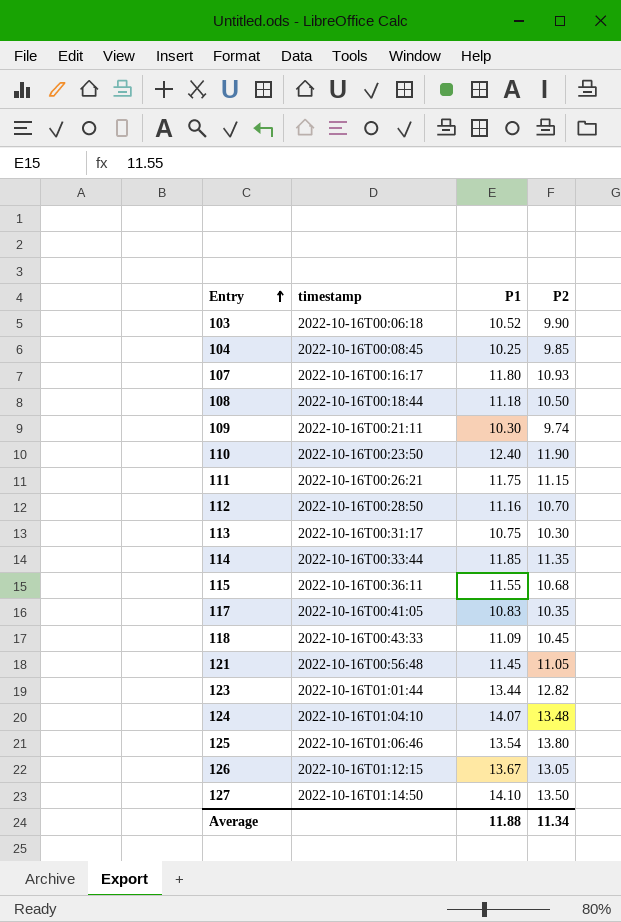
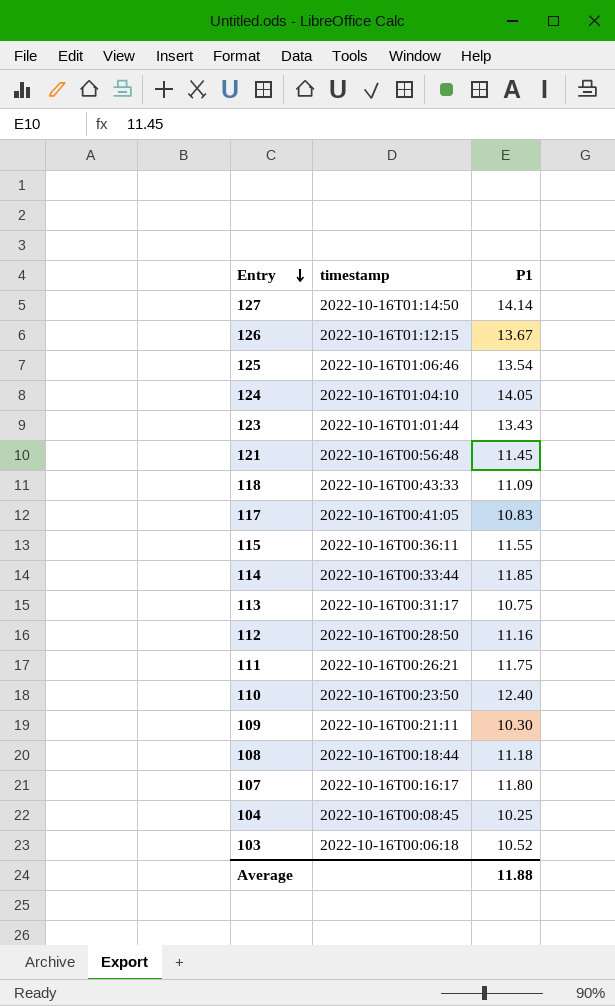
row order: Entry ascending -> Entry descending
column P2 | position: 4 -> none
127 | P1: 14.10 -> 14.14
124 | P1: 14.07 -> 14.05
123 | P1: 13.44 -> 13.43

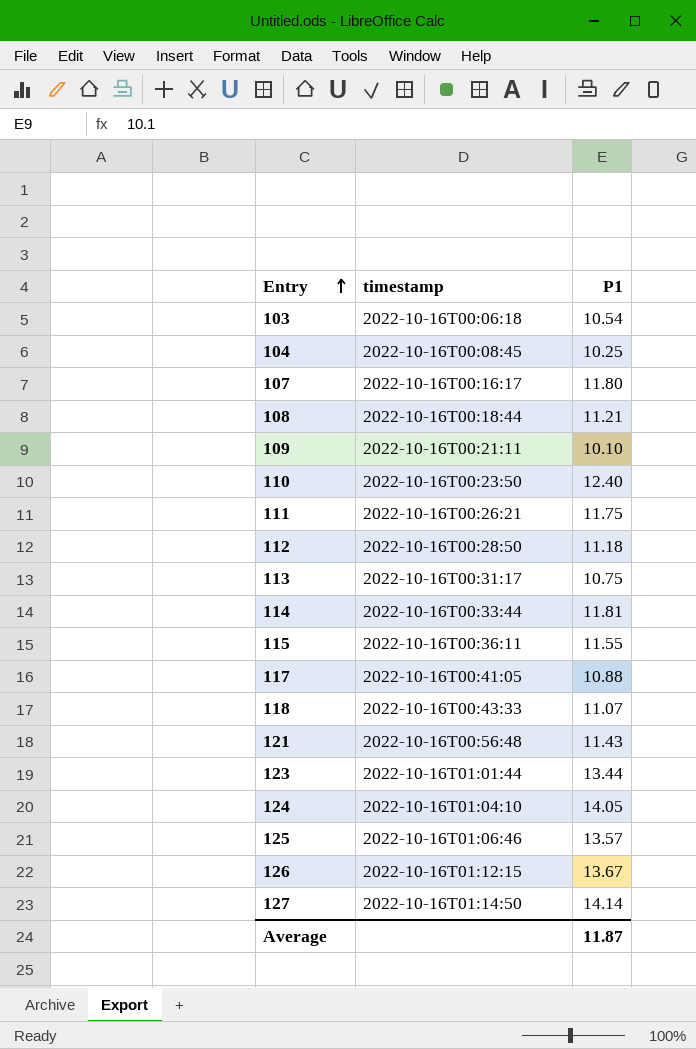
row order: Entry descending -> Entry ascending
103 | P1: 10.52 -> 10.54
108 | P1: 11.18 -> 11.21
109 | P1: 10.30 -> 10.10
112 | P1: 11.16 -> 11.18
114 | P1: 11.85 -> 11.81
117 | P1: 10.83 -> 10.88
118 | P1: 11.09 -> 11.07
121 | P1: 11.45 -> 11.43
123 | P1: 13.43 -> 13.44
125 | P1: 13.54 -> 13.57
Average | P1: 11.88 -> 11.87

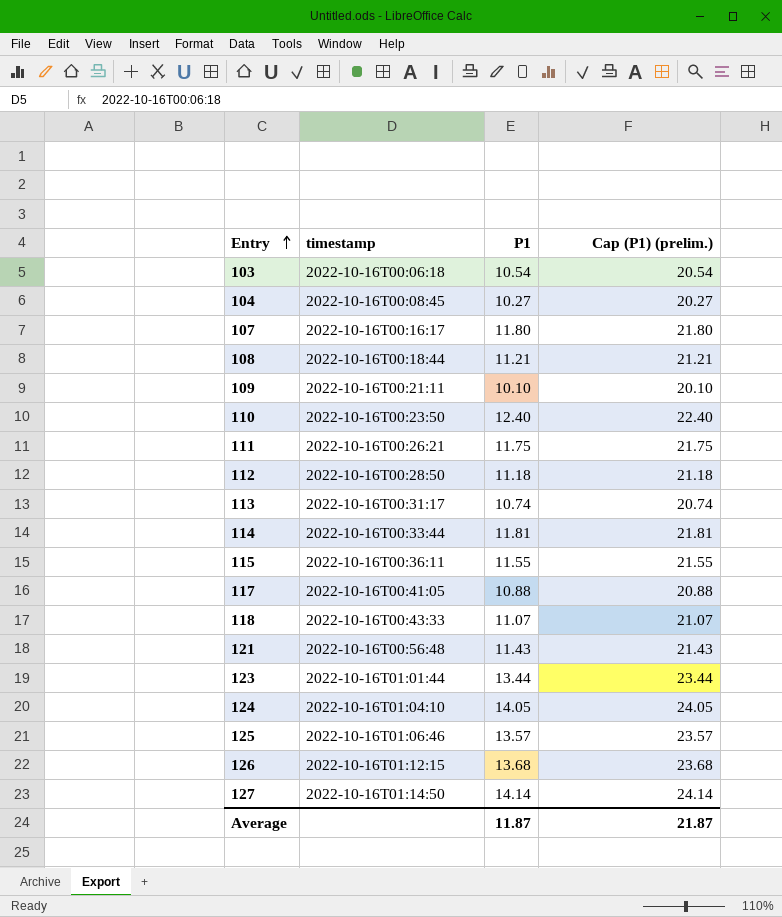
column Cap (P1) (prelim.) | formula: none -> [P1] + 10
104 | P1: 10.25 -> 10.27
113 | P1: 10.75 -> 10.74
126 | P1: 13.67 -> 13.68

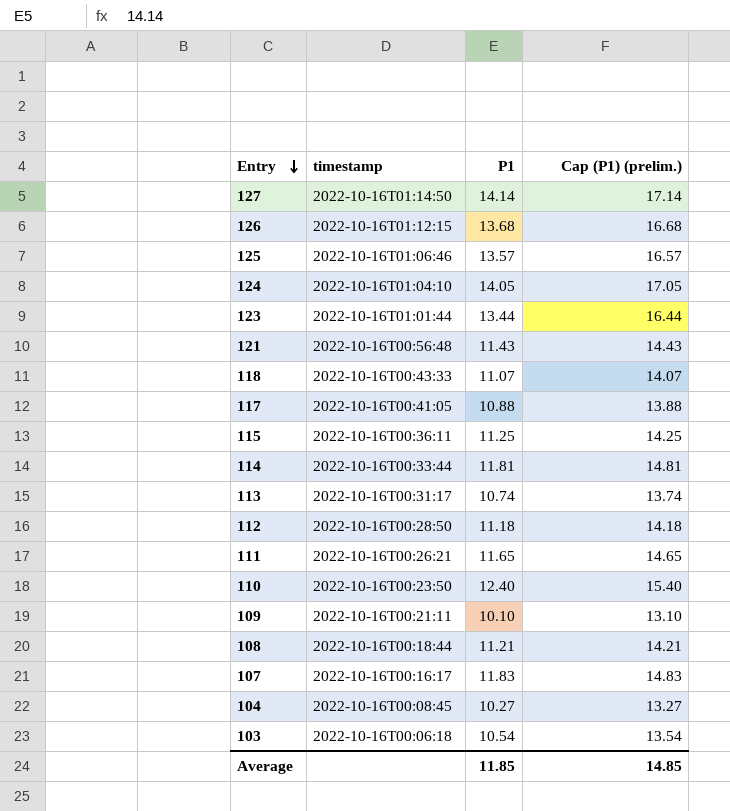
row order: Entry ascending -> Entry descending
column Cap (P1) (prelim.) | formula: [P1] + 10 -> [P1] + 3
115 | P1: 11.55 -> 11.25
111 | P1: 11.75 -> 11.65
107 | P1: 11.80 -> 11.83
Average | P1: 11.87 -> 11.85
Average | Cap (P1) (prelim.): 21.87 -> 14.85

